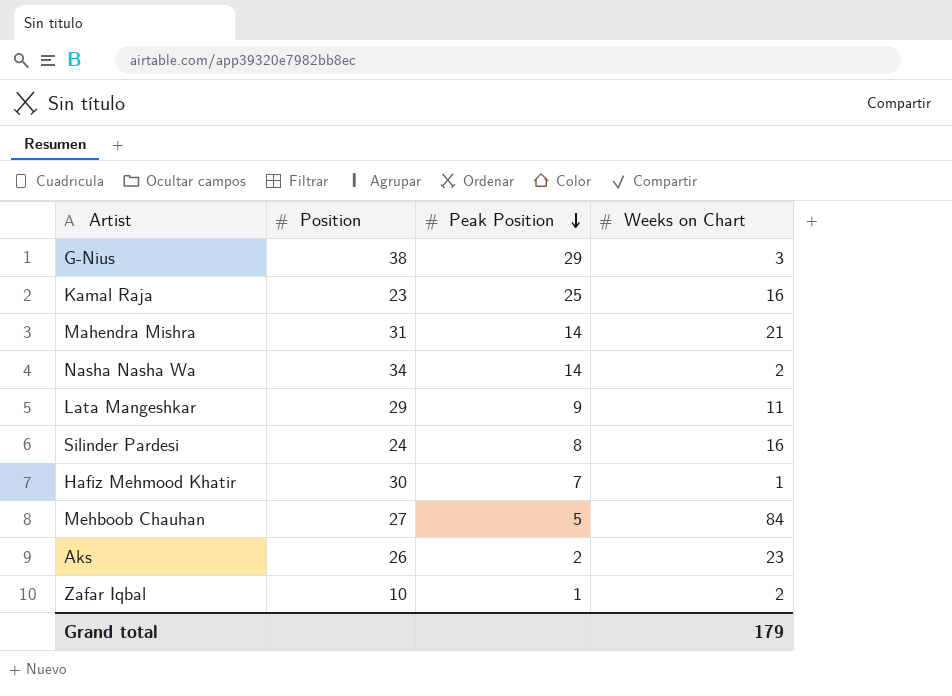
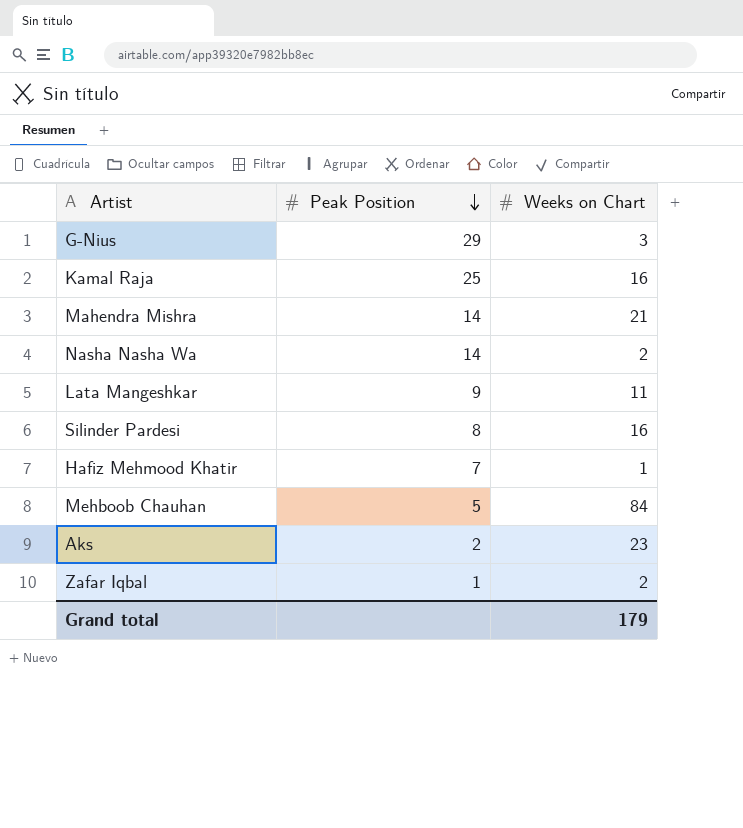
column Position | position: 2 -> none

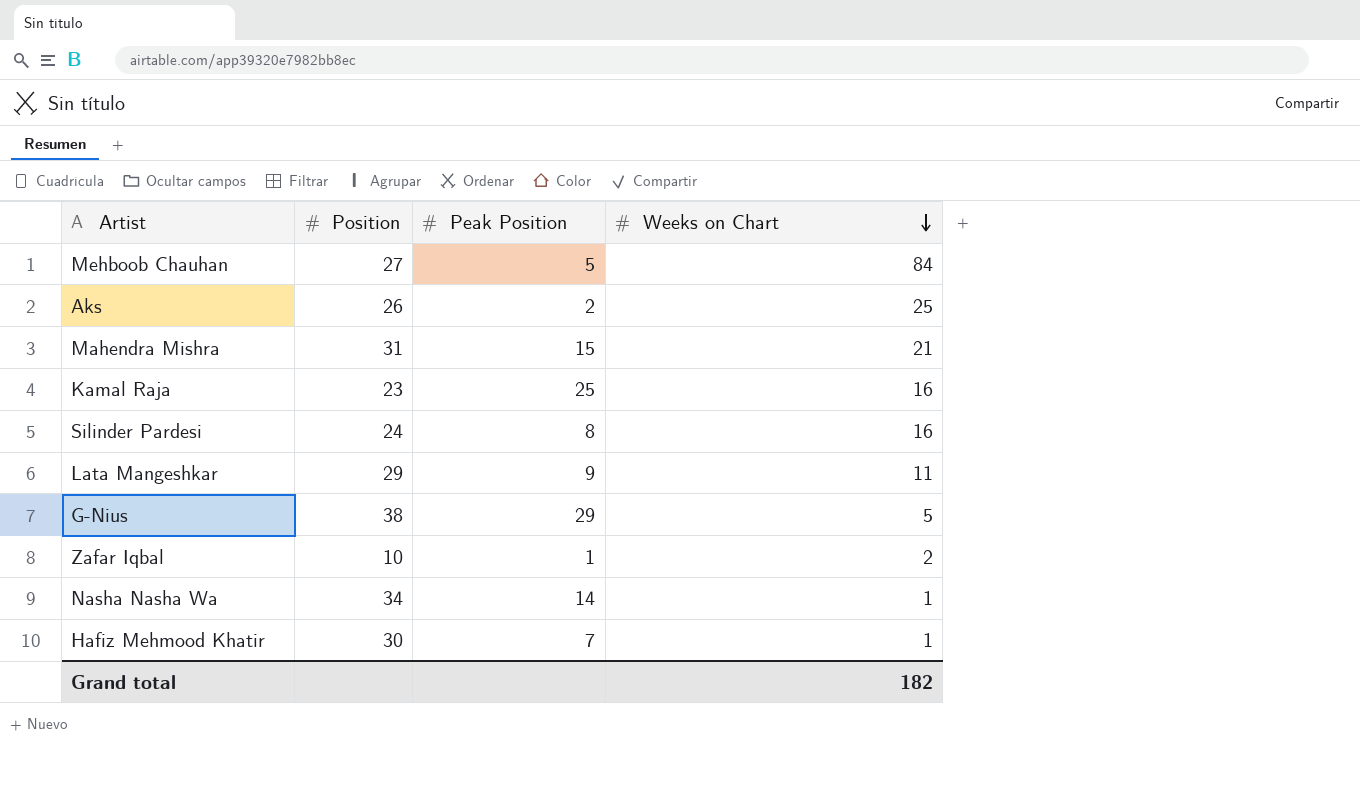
row order: Peak Position descending -> Weeks on Chart descending
column Position | position: none -> 2
Aks | Weeks on Chart: 23 -> 25
Mahendra Mishra | Peak Position: 14 -> 15
G-Nius | Weeks on Chart: 3 -> 5
Nasha Nasha Wa | Weeks on Chart: 2 -> 1
Grand total | Weeks on Chart: 179 -> 182

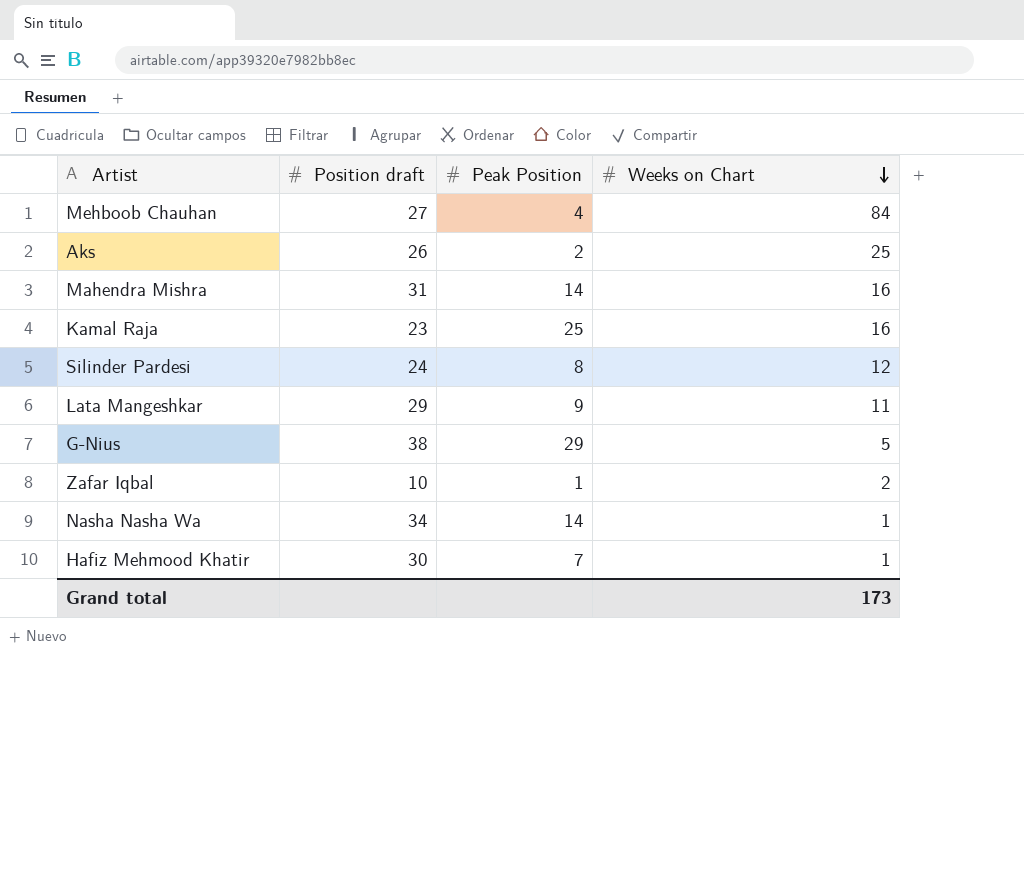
column name: Position -> Position draft
Mehboob Chauhan | Peak Position: 5 -> 4
Mahendra Mishra | Peak Position: 15 -> 14
Mahendra Mishra | Weeks on Chart: 21 -> 16
Silinder Pardesi | Weeks on Chart: 16 -> 12
Grand total | Weeks on Chart: 182 -> 173

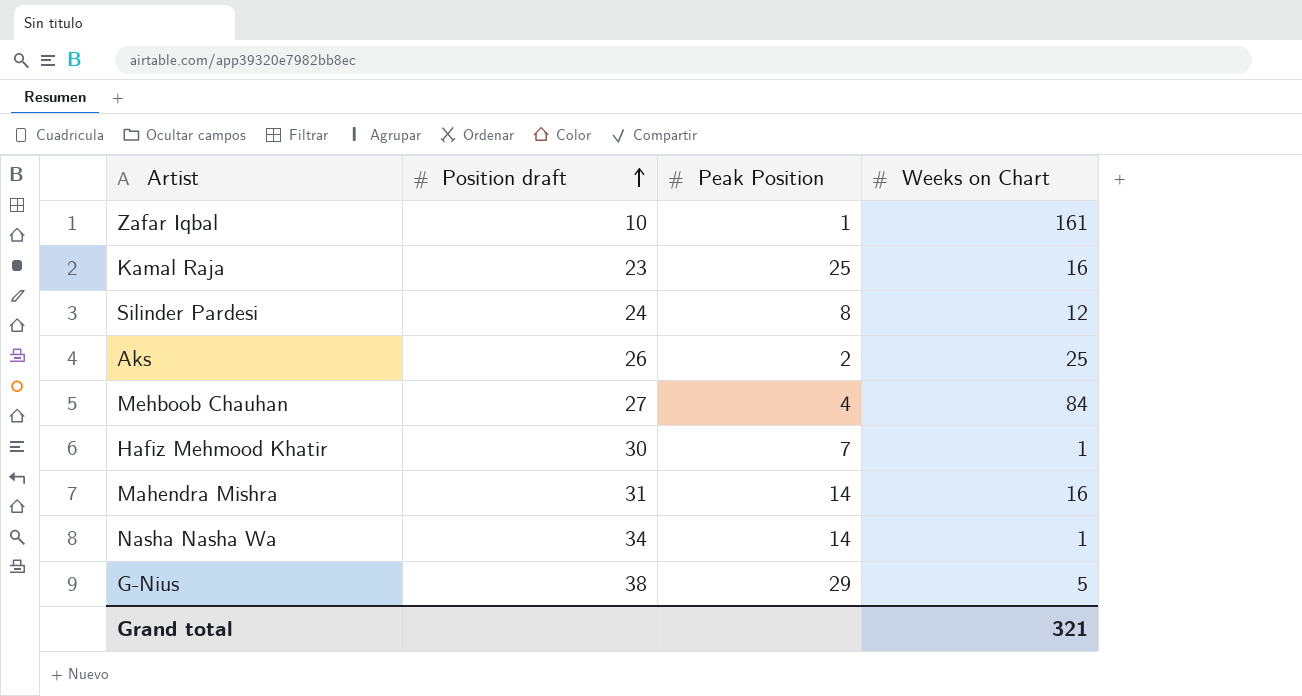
row order: Weeks on Chart descending -> Position draft ascending
row Lata Mangeshkar: 29 | 9 | 11 -> none
Zafar Iqbal | Weeks on Chart: 2 -> 161
Grand total | Weeks on Chart: 173 -> 321

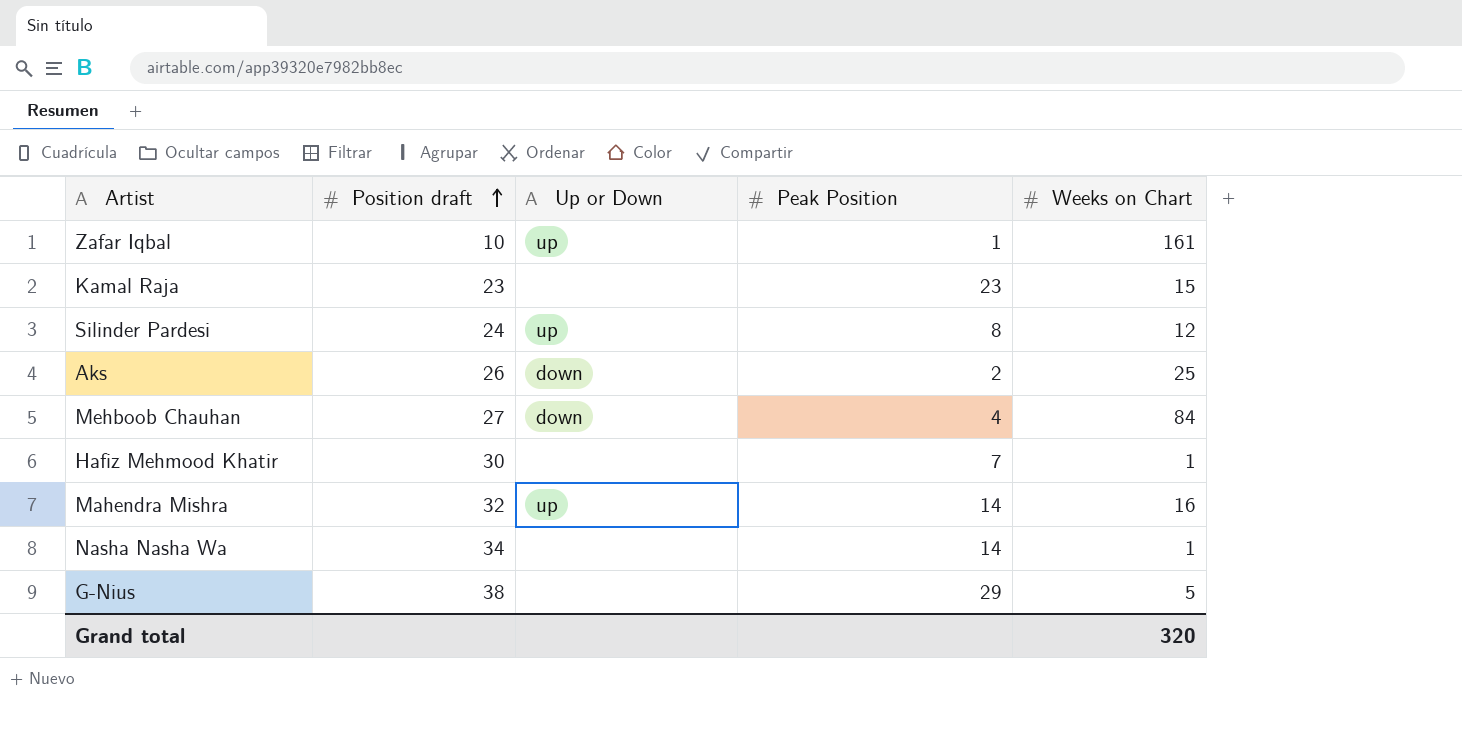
column Up or Down | position: none -> 3
Kamal Raja | Peak Position: 25 -> 23
Kamal Raja | Weeks on Chart: 16 -> 15
Mahendra Mishra | Position draft: 31 -> 32
Grand total | Weeks on Chart: 321 -> 320

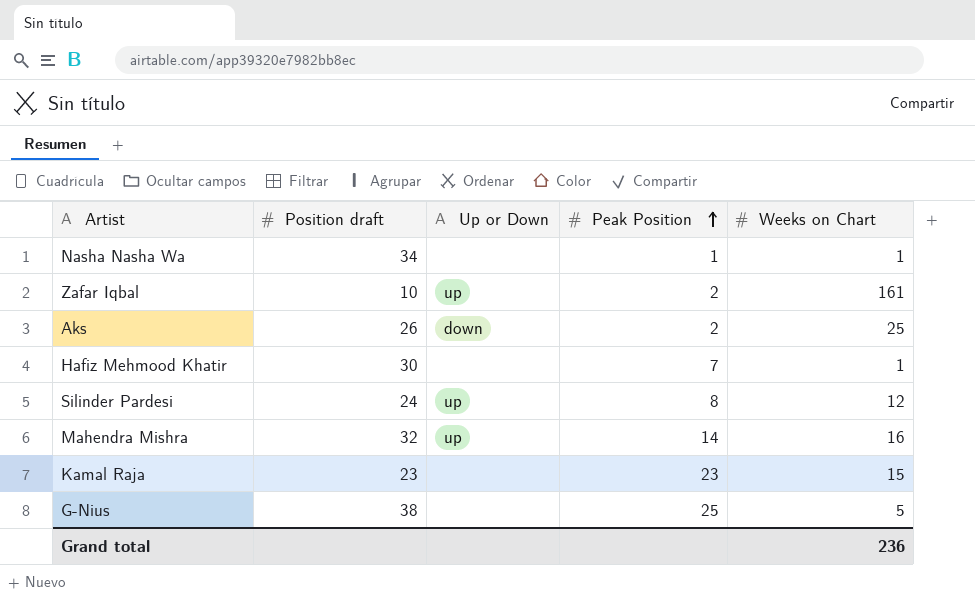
row order: Position draft ascending -> Peak Position ascending
row Mehboob Chauhan: 27 | down | 4 | 84 -> none
Nasha Nasha Wa | Peak Position: 14 -> 1
Zafar Iqbal | Peak Position: 1 -> 2
G-Nius | Peak Position: 29 -> 25
Grand total | Weeks on Chart: 320 -> 236

